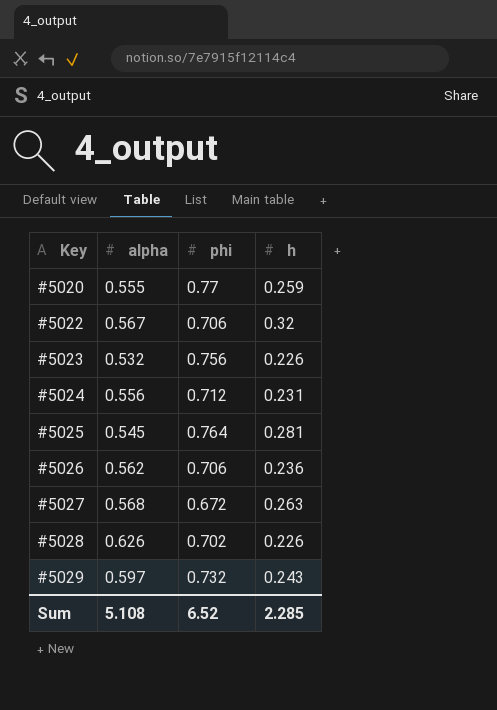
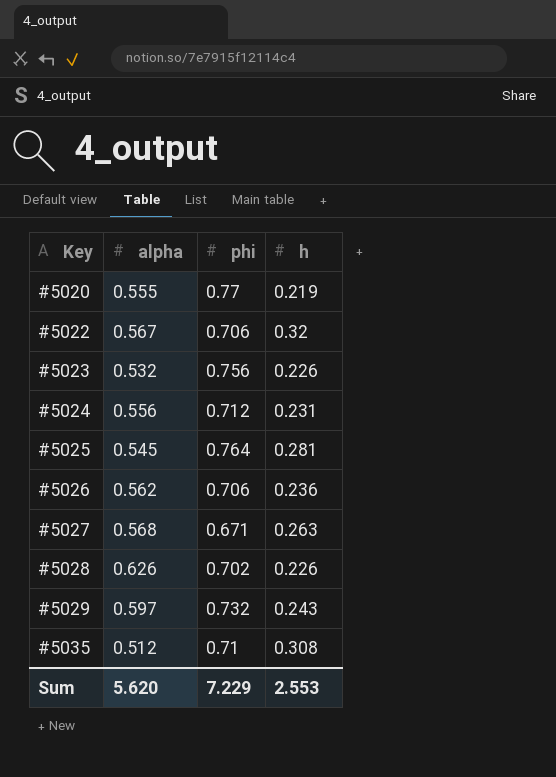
#5020 | h: 0.259 -> 0.219
#5027 | phi: 0.672 -> 0.671
row #5035: none -> 0.512 | 0.71 | 0.308
Sum | alpha: 5.108 -> 5.620
Sum | phi: 6.52 -> 7.229
Sum | h: 2.285 -> 2.553

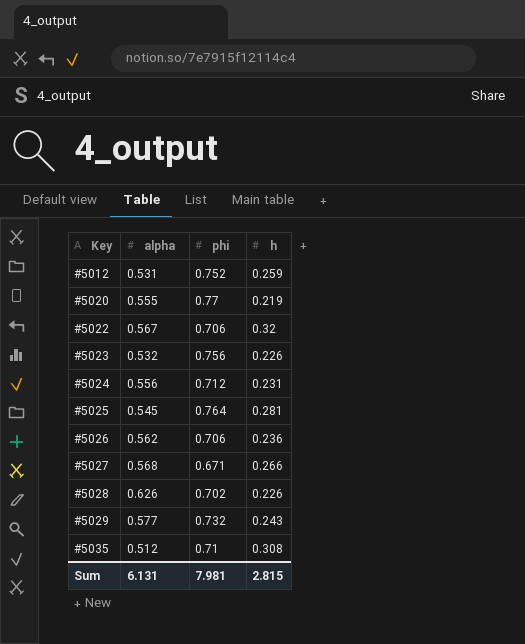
row #5012: none -> 0.531 | 0.752 | 0.259
#5027 | h: 0.263 -> 0.266
#5029 | alpha: 0.597 -> 0.577
Sum | alpha: 5.620 -> 6.131
Sum | phi: 7.229 -> 7.981
Sum | h: 2.553 -> 2.815

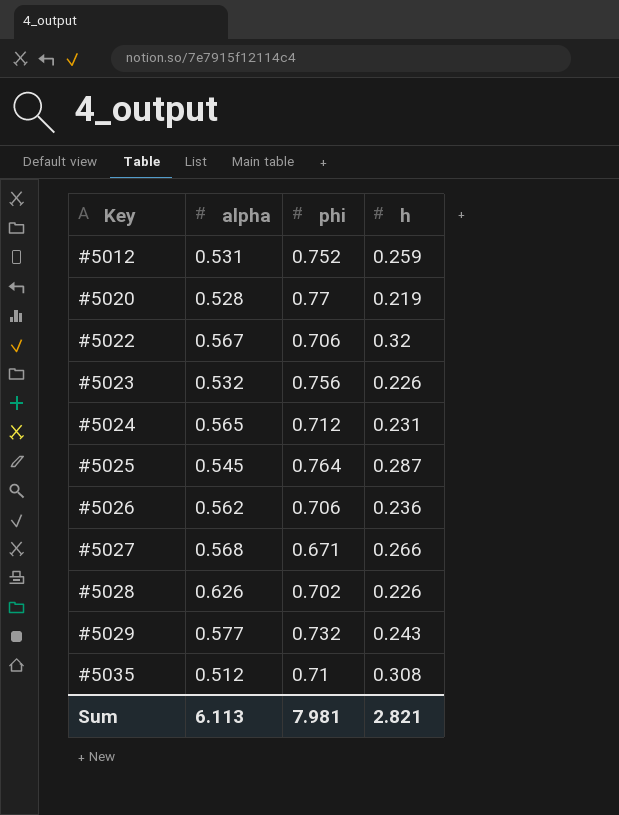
#5020 | alpha: 0.555 -> 0.528
#5024 | alpha: 0.556 -> 0.565
#5025 | h: 0.281 -> 0.287
Sum | alpha: 6.131 -> 6.113
Sum | h: 2.815 -> 2.821

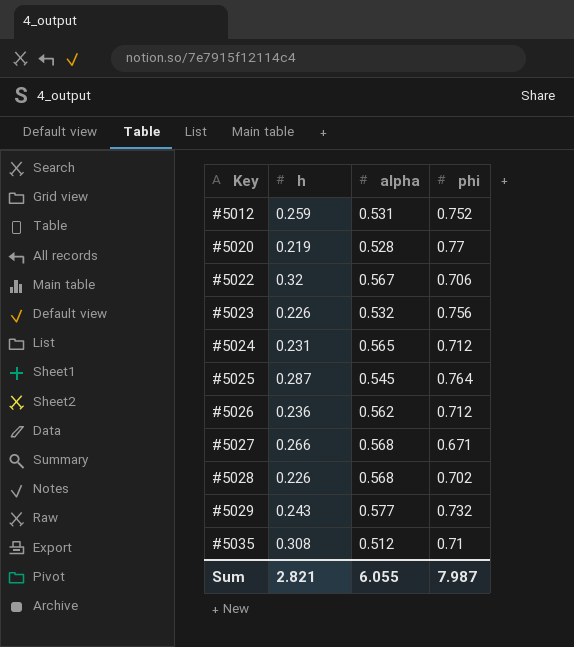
column h | position: 4 -> 2
#5026 | phi: 0.706 -> 0.712
#5028 | alpha: 0.626 -> 0.568
Sum | alpha: 6.113 -> 6.055
Sum | phi: 7.981 -> 7.987

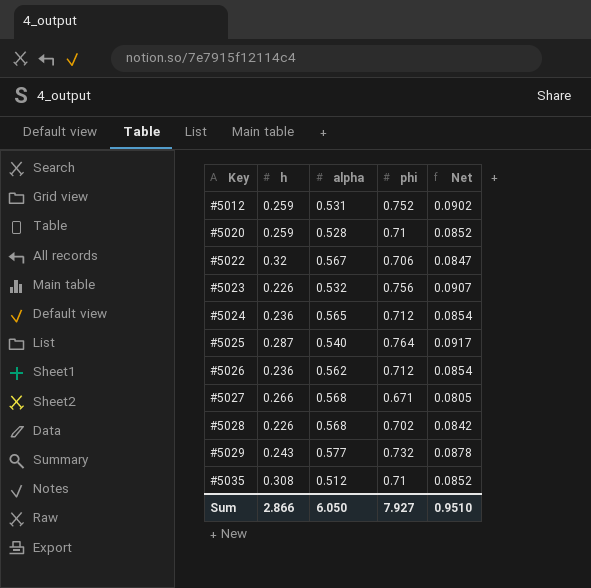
column Net | formula: none -> [phi] * 0.12
#5020 | h: 0.219 -> 0.259
#5020 | phi: 0.77 -> 0.71
#5024 | h: 0.231 -> 0.236
#5025 | alpha: 0.545 -> 0.540
Sum | h: 2.821 -> 2.866
Sum | alpha: 6.055 -> 6.050
Sum | phi: 7.987 -> 7.927

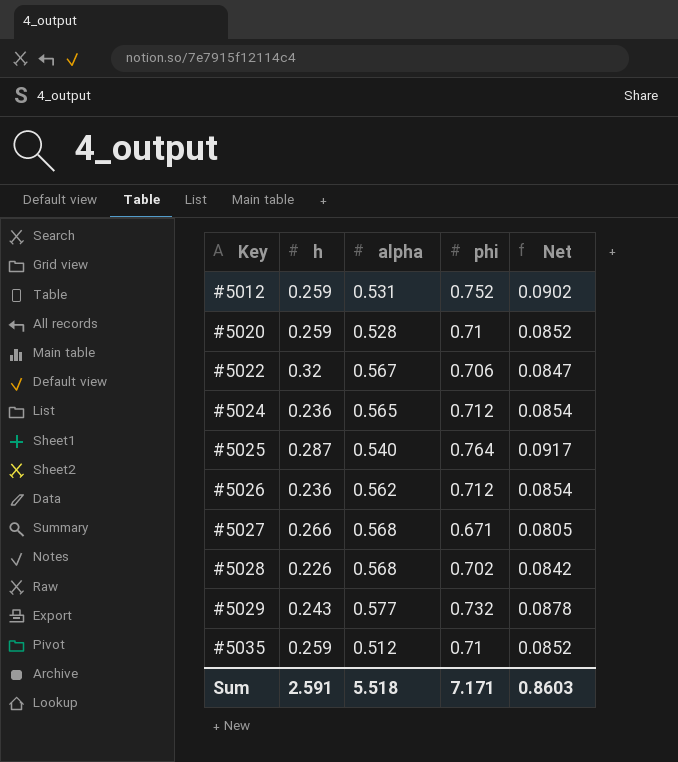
row #5023: 0.226 | 0.532 | 0.756 | 0.0907 -> none
#5035 | h: 0.308 -> 0.259
Sum | h: 2.866 -> 2.591
Sum | alpha: 6.050 -> 5.518
Sum | phi: 7.927 -> 7.171
Sum | Net: 0.9510 -> 0.8603

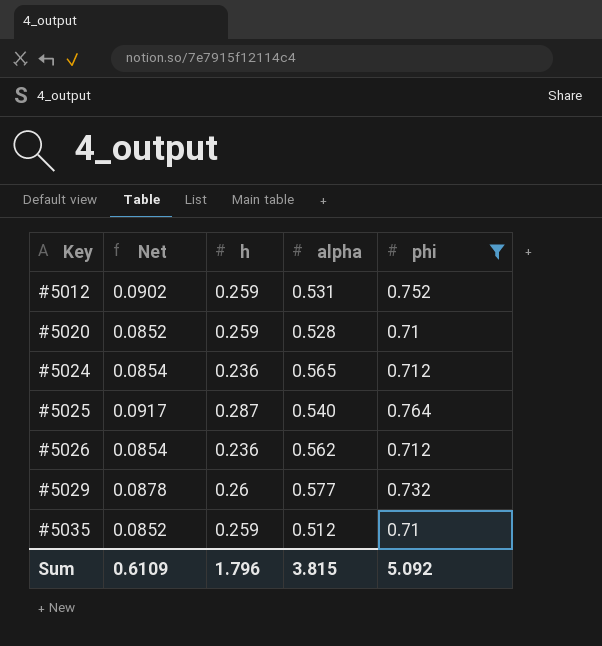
filter: none -> phi >= 0.71
column Net | position: 5 -> 2
#5029 | h: 0.243 -> 0.26
Sum | Net: 0.8603 -> 0.6109
Sum | h: 2.591 -> 1.796
Sum | alpha: 5.518 -> 3.815
Sum | phi: 7.171 -> 5.092

